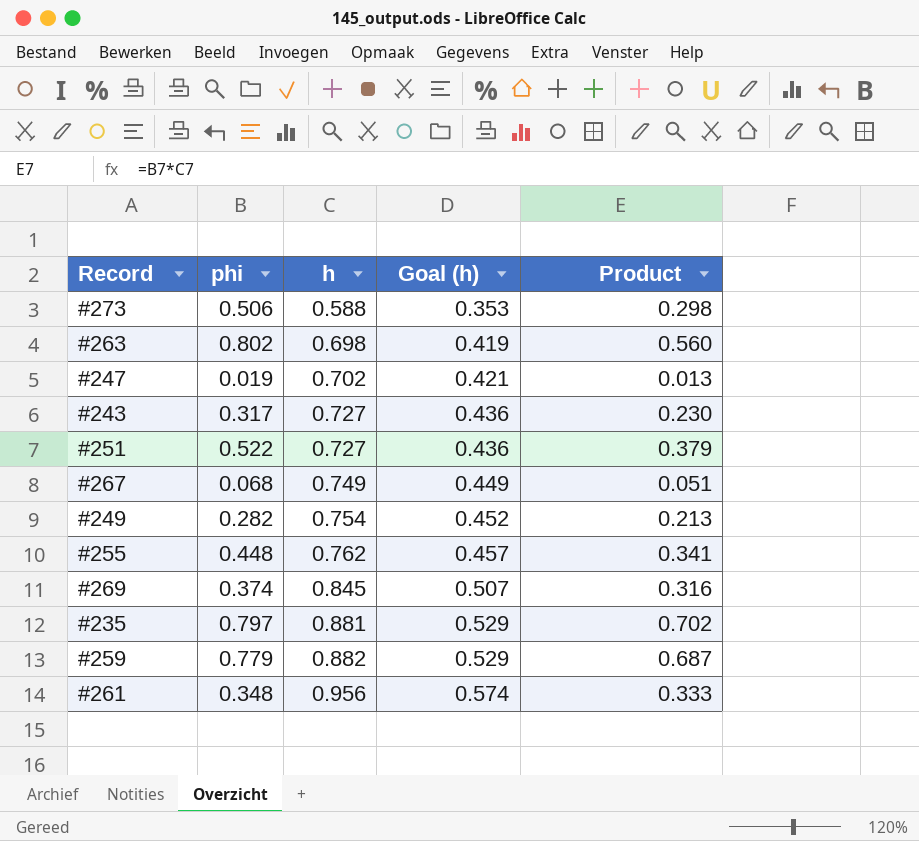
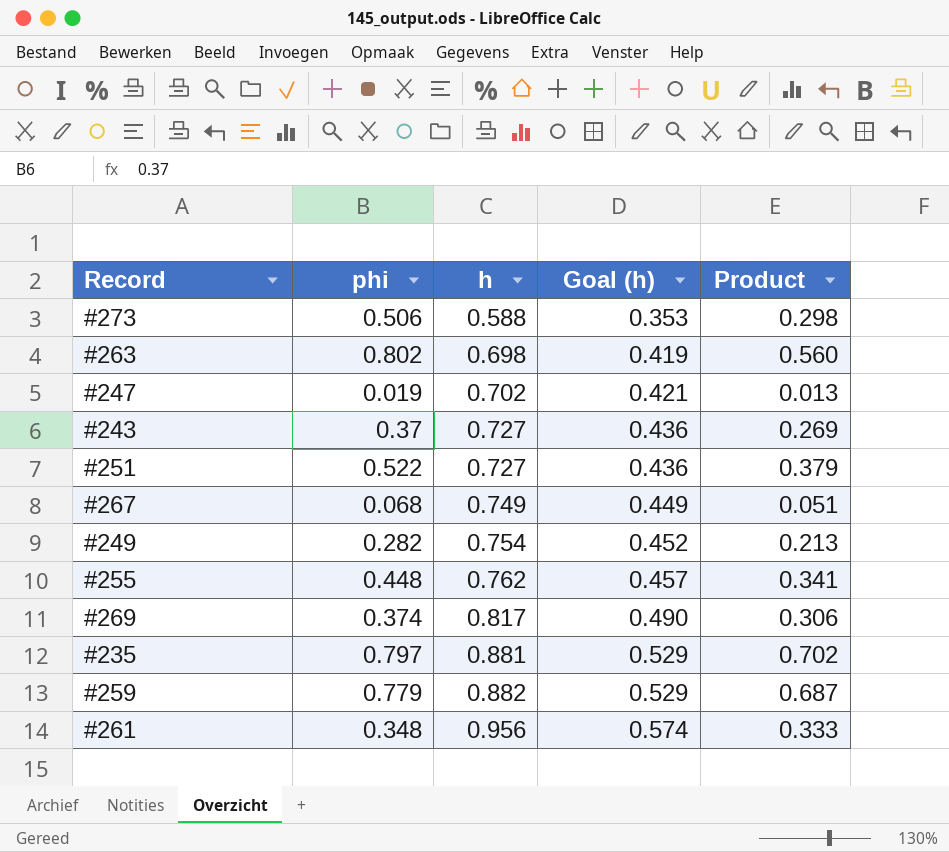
#243 | phi: 0.317 -> 0.37
#243 | Product: 0.230 -> 0.269
#269 | h: 0.845 -> 0.817
#269 | Goal (h): 0.507 -> 0.490
#269 | Product: 0.316 -> 0.306

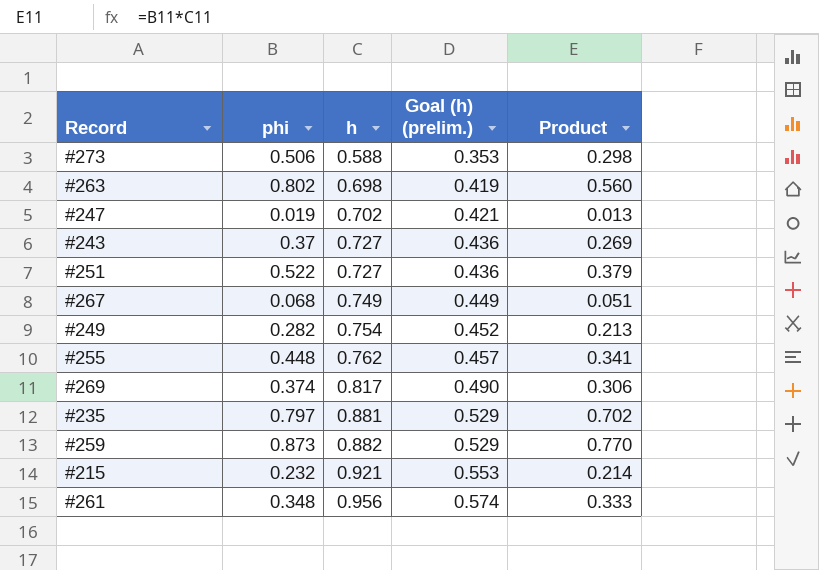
column name: Goal (h) -> Goal (h) (prelim.)
#259 | phi: 0.779 -> 0.873
#259 | Product: 0.687 -> 0.770
row #215: none -> 0.232 | 0.921 | 0.553 | 0.214

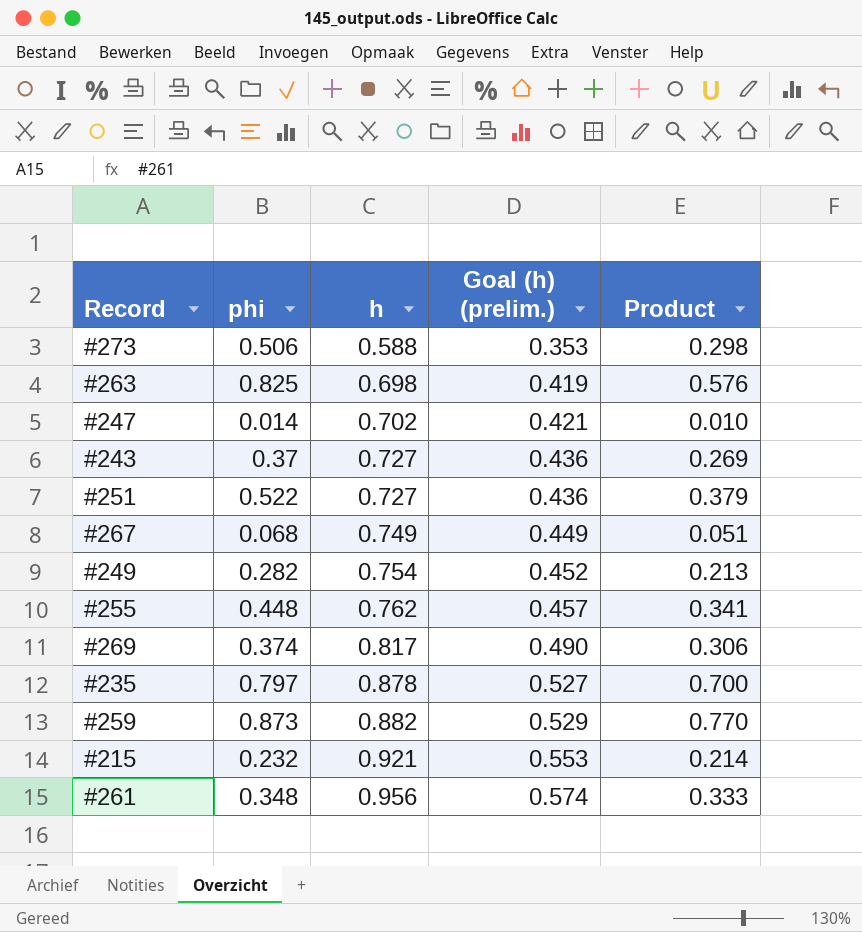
#263 | phi: 0.802 -> 0.825
#263 | Product: 0.560 -> 0.576
#247 | phi: 0.019 -> 0.014
#247 | Product: 0.013 -> 0.010
#235 | h: 0.881 -> 0.878
#235 | Goal (h) (prelim.): 0.529 -> 0.527
#235 | Product: 0.702 -> 0.700

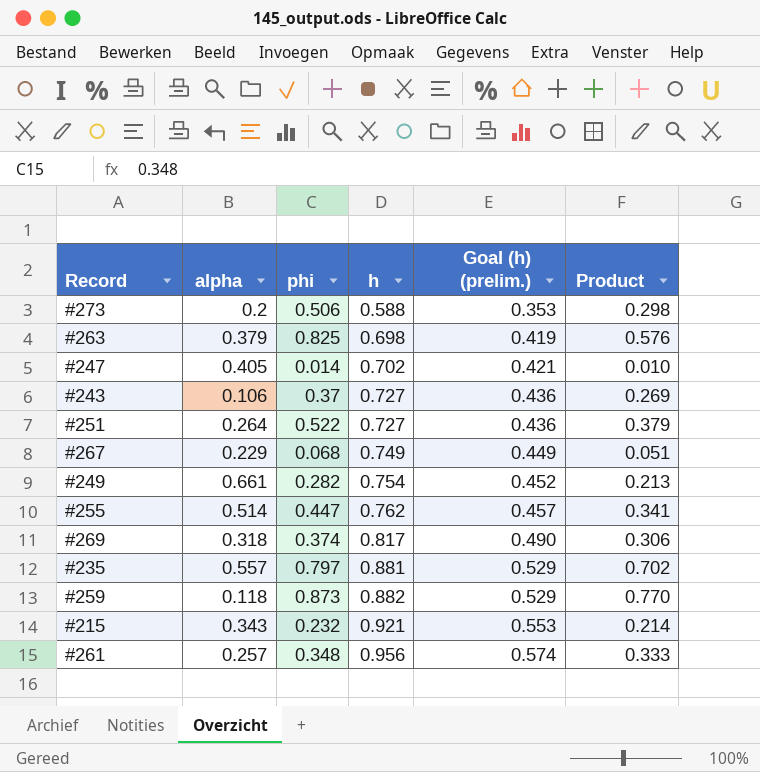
column alpha | position: none -> 2
#255 | phi: 0.448 -> 0.447
#235 | h: 0.878 -> 0.881
#235 | Goal (h) (prelim.): 0.527 -> 0.529
#235 | Product: 0.700 -> 0.702

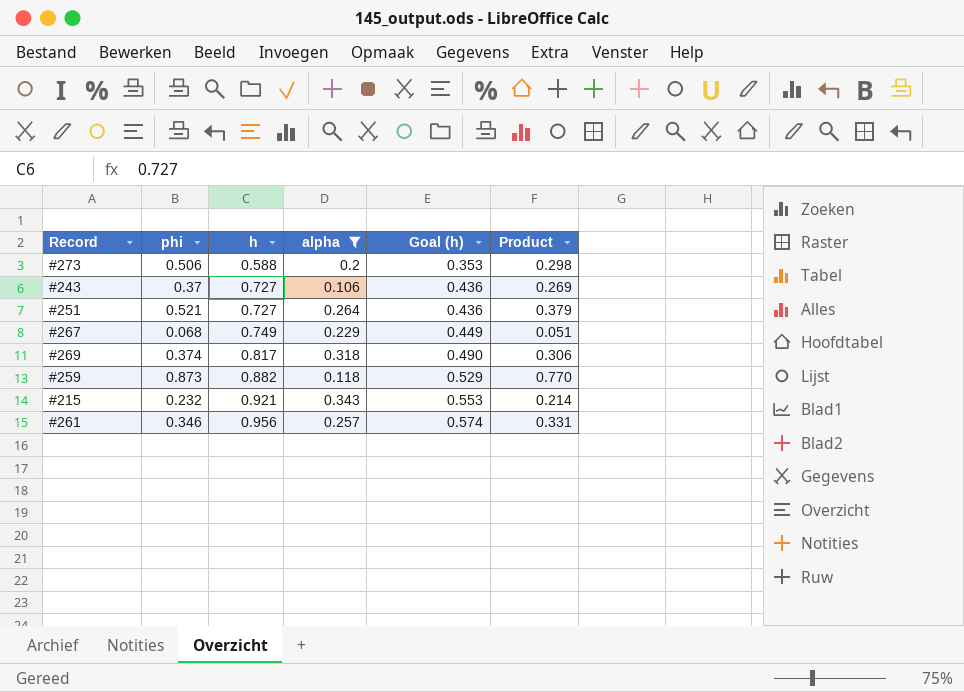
filter: none -> alpha <= 0.343
column alpha | position: 2 -> 4
column name: Goal (h) (prelim.) -> Goal (h)
#251 | phi: 0.522 -> 0.521
#261 | phi: 0.348 -> 0.346
#261 | Product: 0.333 -> 0.331

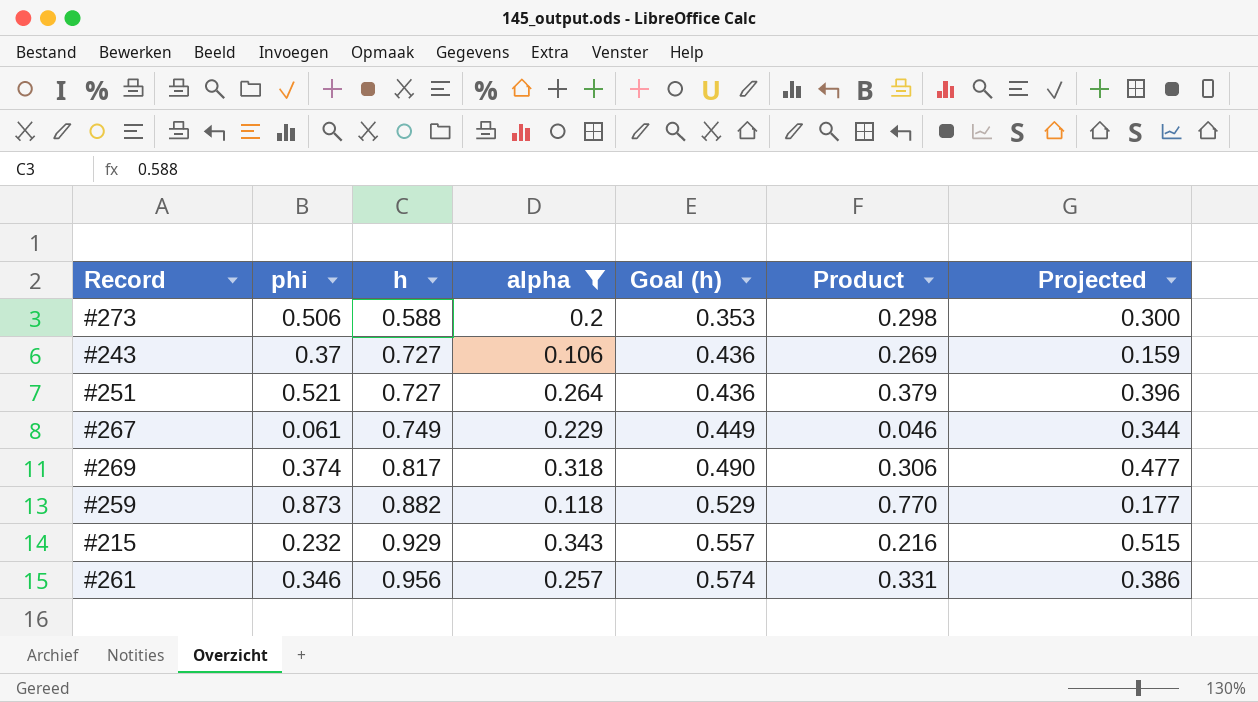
column Projected | formula: none -> [alpha] * 1.5
#267 | phi: 0.068 -> 0.061
#267 | Product: 0.051 -> 0.046
#215 | h: 0.921 -> 0.929
#215 | Goal (h): 0.553 -> 0.557
#215 | Product: 0.214 -> 0.216

